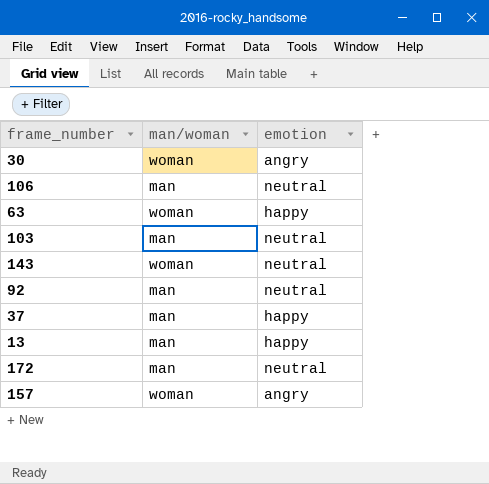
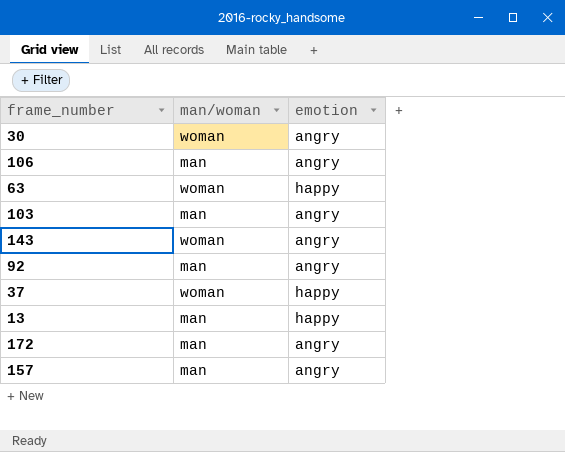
106 | emotion: neutral -> angry
103 | emotion: neutral -> angry
143 | emotion: neutral -> angry
92 | emotion: neutral -> angry
37 | man/woman: man -> woman
172 | emotion: neutral -> angry
157 | man/woman: woman -> man

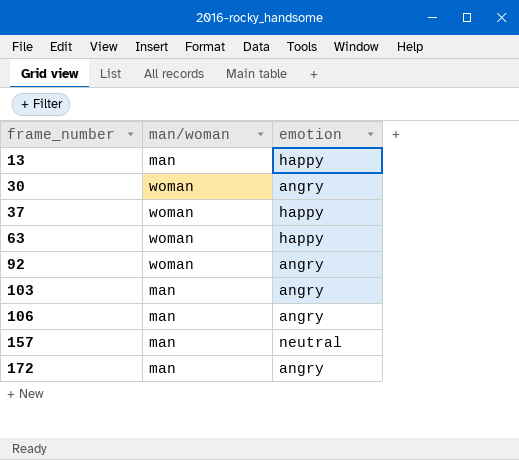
row order: none -> frame_number ascending
row 143: woman | angry -> none
92 | man/woman: man -> woman
157 | emotion: angry -> neutral

